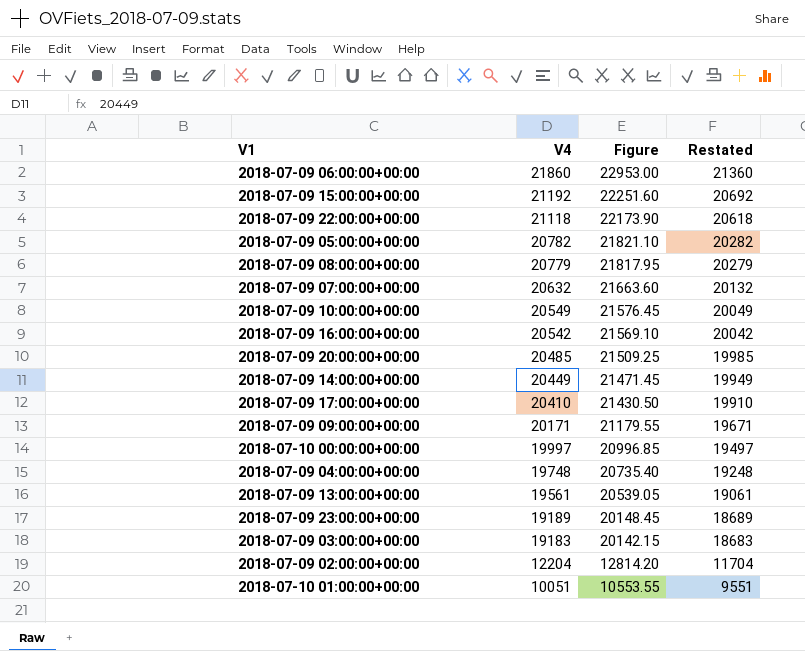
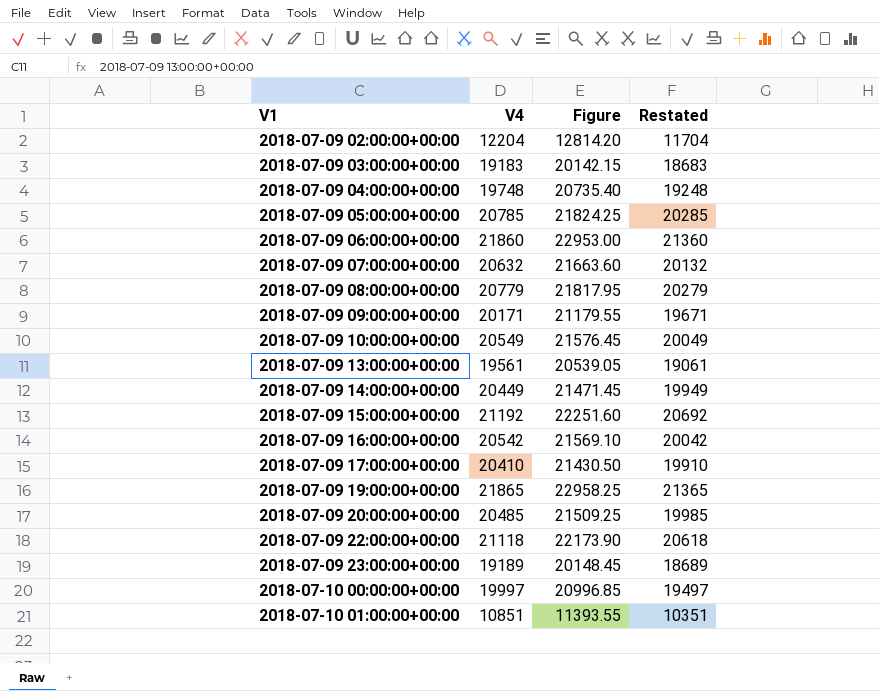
row order: V4 descending -> V1 ascending
2018-07-09 05:00:00+00:00 | V4: 20782 -> 20785
2018-07-09 05:00:00+00:00 | Figure: 21821.10 -> 21824.25
2018-07-09 05:00:00+00:00 | Restated: 20282 -> 20285
row 2018-07-09 19:00:00+00:00: none -> 21865 | 22958.25 | 21365
2018-07-10 01:00:00+00:00 | V4: 10051 -> 10851
2018-07-10 01:00:00+00:00 | Figure: 10553.55 -> 11393.55
2018-07-10 01:00:00+00:00 | Restated: 9551 -> 10351

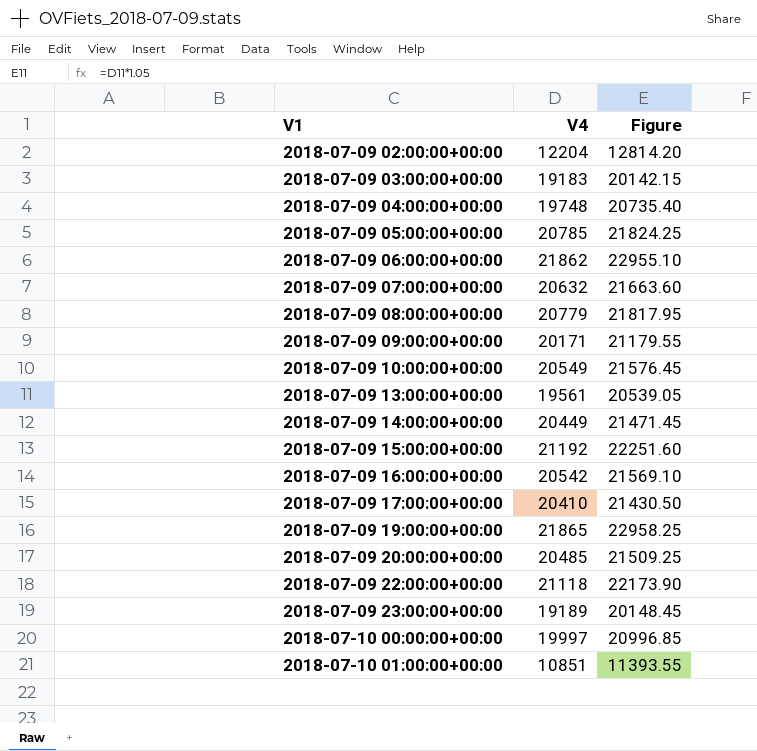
column Restated | formula: [V4] - 500 -> none
2018-07-09 06:00:00+00:00 | V4: 21860 -> 21862
2018-07-09 06:00:00+00:00 | Figure: 22953.00 -> 22955.10

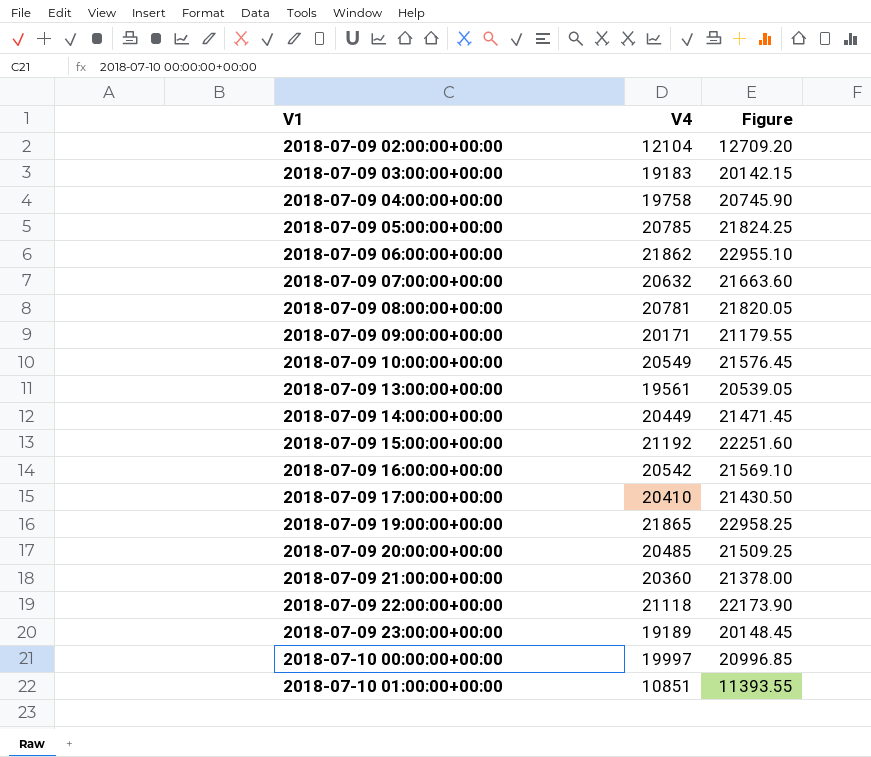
2018-07-09 02:00:00+00:00 | V4: 12204 -> 12104
2018-07-09 02:00:00+00:00 | Figure: 12814.20 -> 12709.20
2018-07-09 04:00:00+00:00 | V4: 19748 -> 19758
2018-07-09 04:00:00+00:00 | Figure: 20735.40 -> 20745.90
2018-07-09 08:00:00+00:00 | V4: 20779 -> 20781
2018-07-09 08:00:00+00:00 | Figure: 21817.95 -> 21820.05
row 2018-07-09 21:00:00+00:00: none -> 20360 | 21378.00

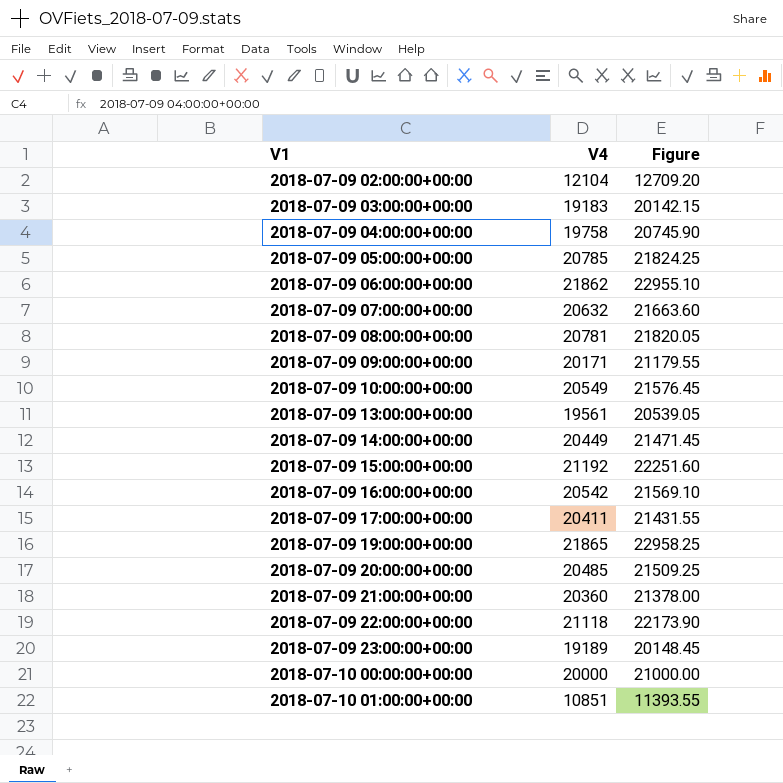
2018-07-09 17:00:00+00:00 | V4: 20410 -> 20411
2018-07-09 17:00:00+00:00 | Figure: 21430.50 -> 21431.55
2018-07-10 00:00:00+00:00 | V4: 19997 -> 20000
2018-07-10 00:00:00+00:00 | Figure: 20996.85 -> 21000.00

